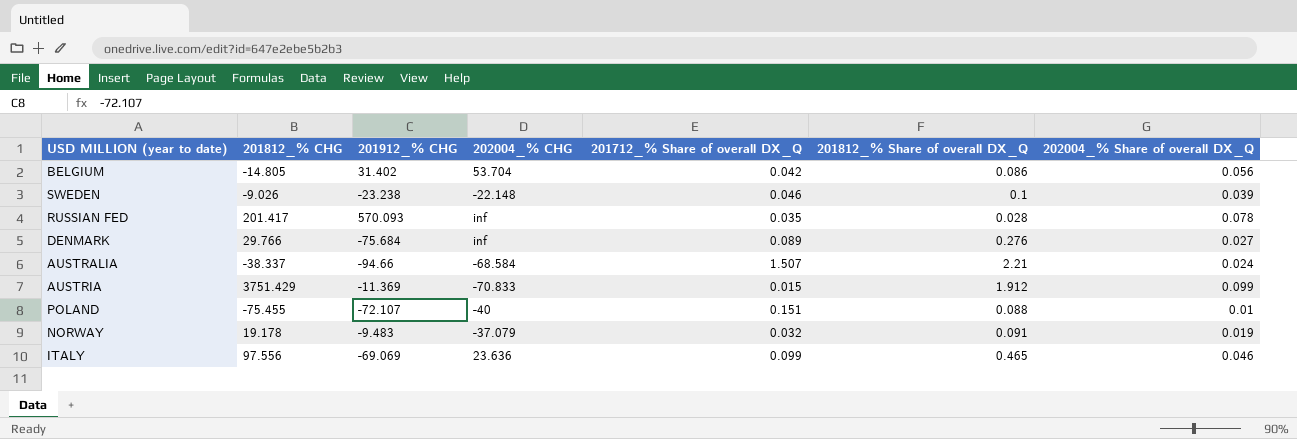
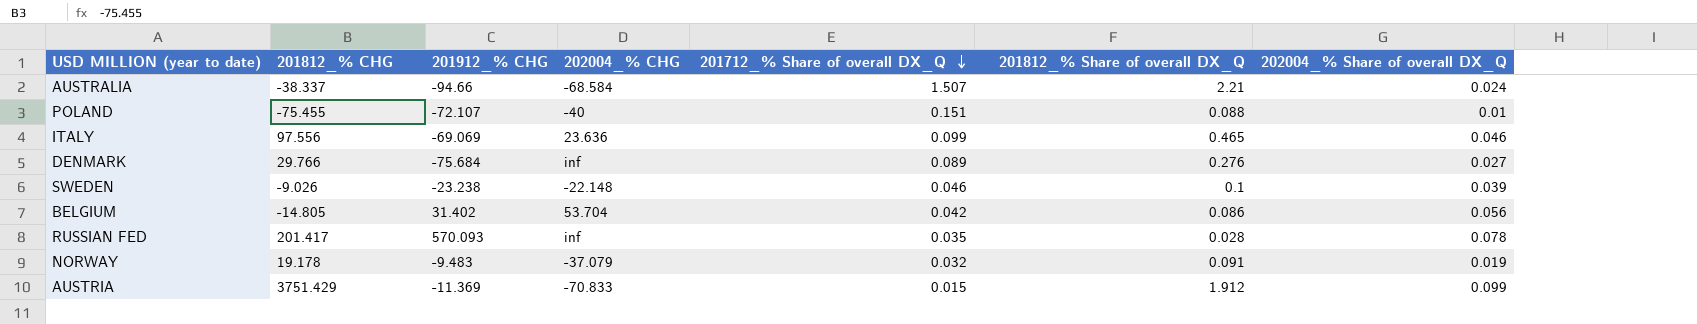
row order: none -> 201712_% Share of overall DX_Q descending

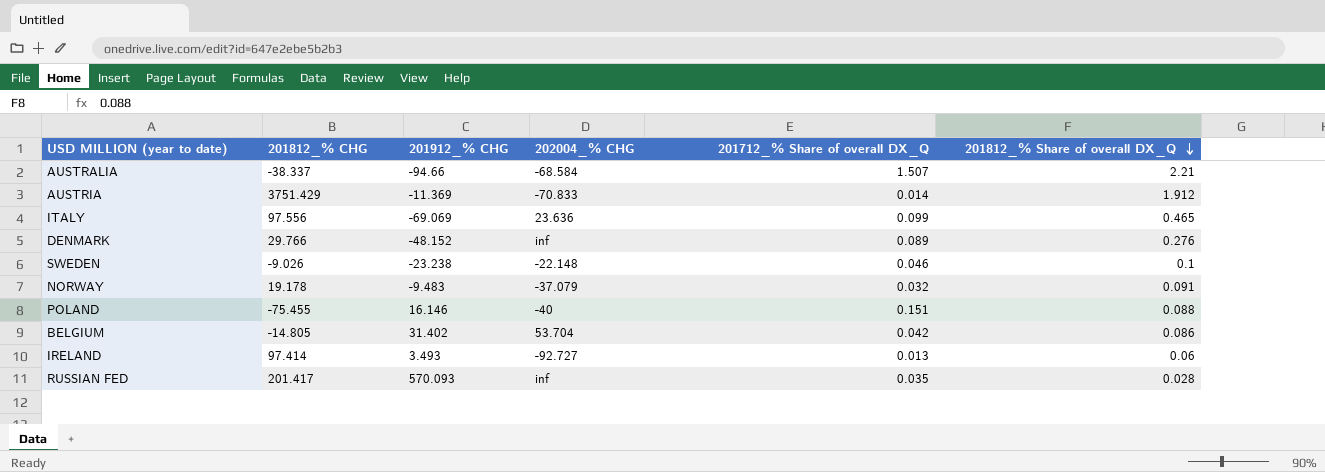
row order: 201712_% Share of overall DX_Q descending -> 201812_% Share of overall DX_Q descending
column 202004_% Share of overall DX_Q | position: 7 -> none
AUSTRIA | 201712_% Share of overall DX_Q: 0.015 -> 0.014
DENMARK | 201912_% CHG: -75.684 -> -48.152
POLAND | 201912_% CHG: -72.107 -> 16.146
row IRELAND: none -> 97.414 | 3.493 | -92.727 | 0.013 | 0.06

